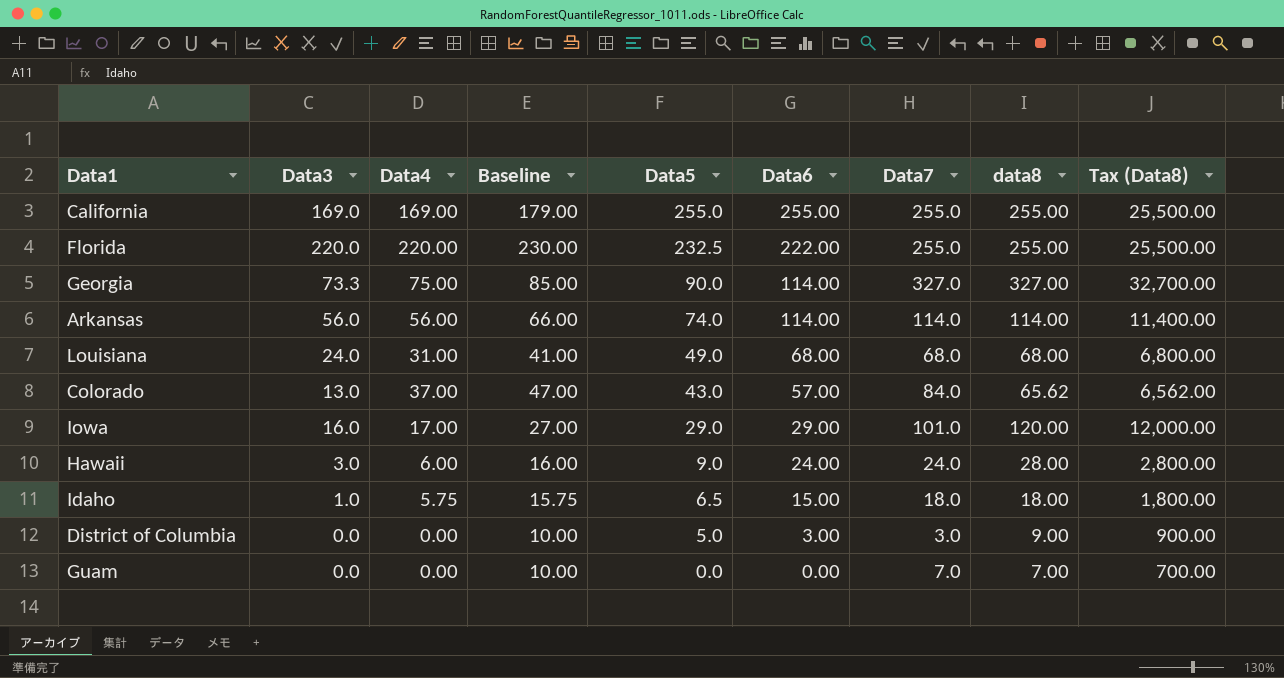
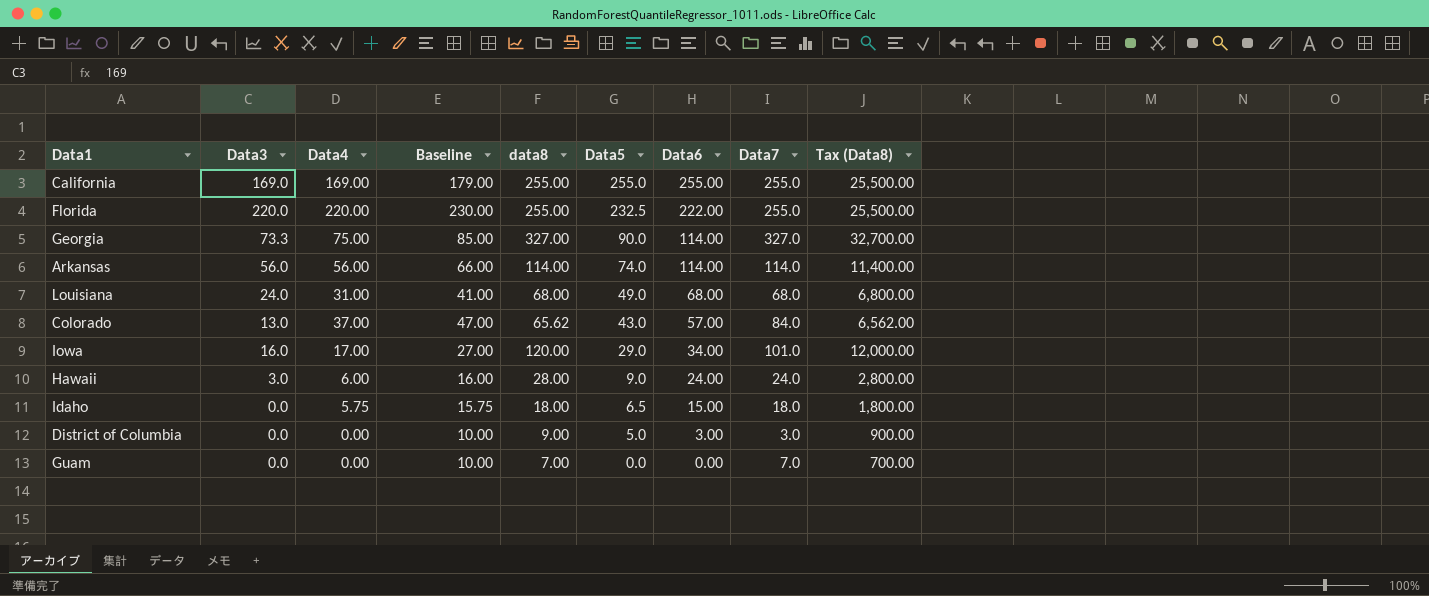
column data8 | position: 8 -> 5
Iowa | Data6: 29.00 -> 34.00
Idaho | Data3: 1.0 -> 0.0

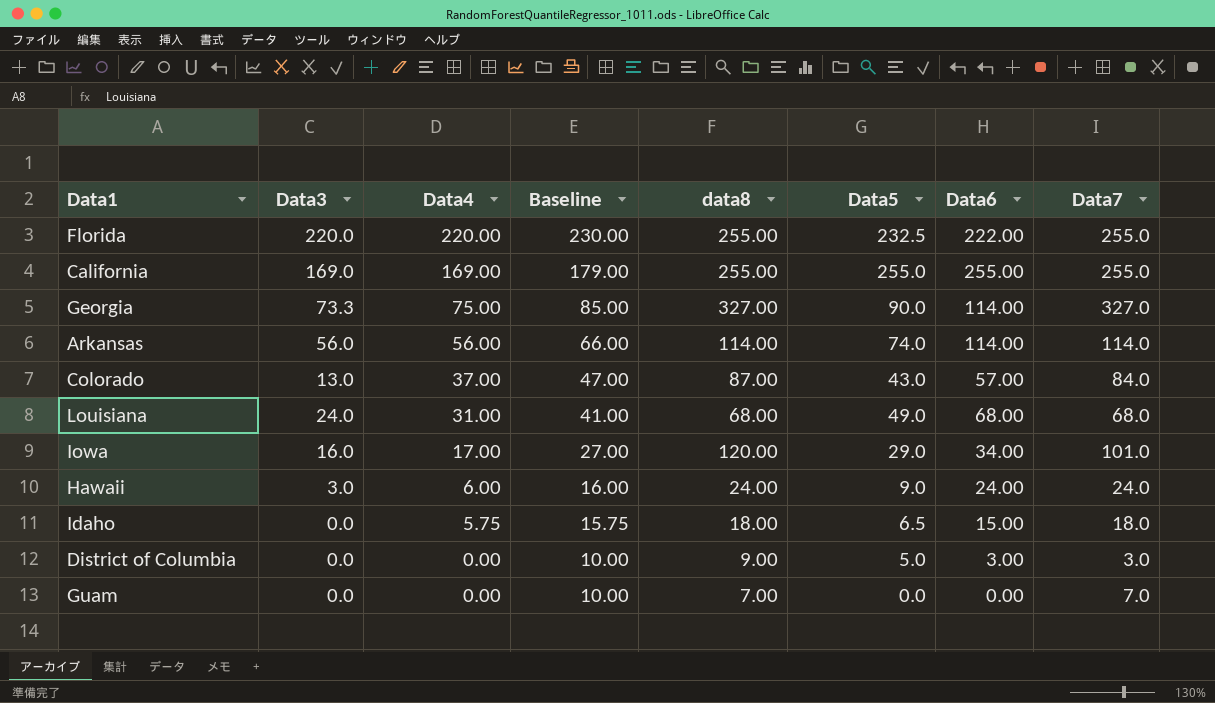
row order: Data5 descending -> Data4 descending
column Tax (Data8) | formula: [data8] * 100 -> none
Colorado | data8: 65.62 -> 87.00
Hawaii | data8: 28.00 -> 24.00

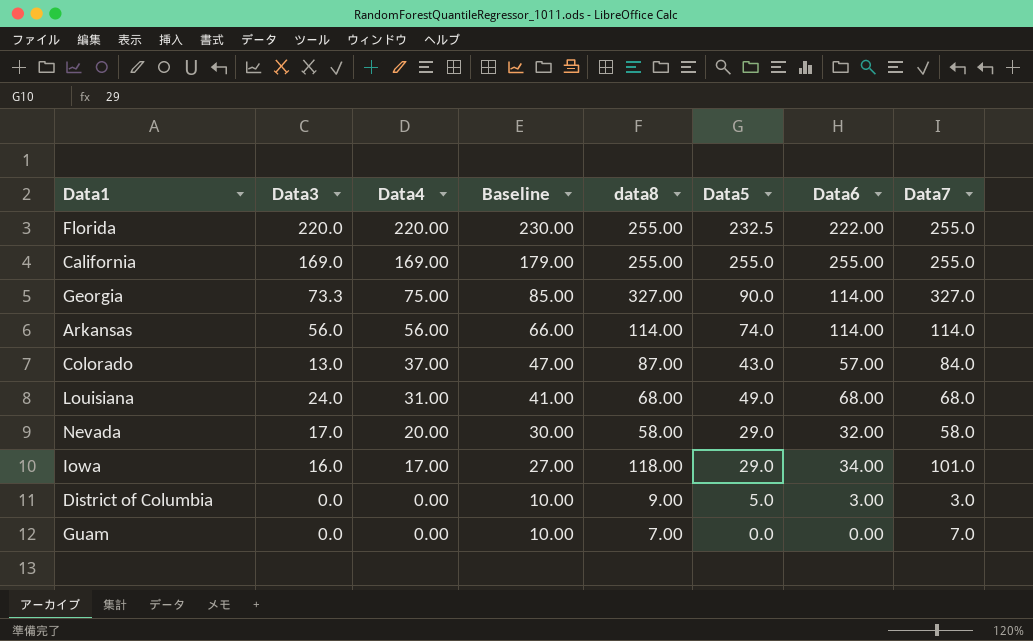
row Hawaii: 3.0 | 6.00 | 16.00 | 24.00 | 9.0 | 24.00 | 24.0 -> none
row Idaho: 0.0 | 5.75 | 15.75 | 18.00 | 6.5 | 15.00 | 18.0 -> none
row Nevada: none -> 17.0 | 20.00 | 30.00 | 58.00 | 29.0 | 32.00 | 58.0
Iowa | data8: 120.00 -> 118.00

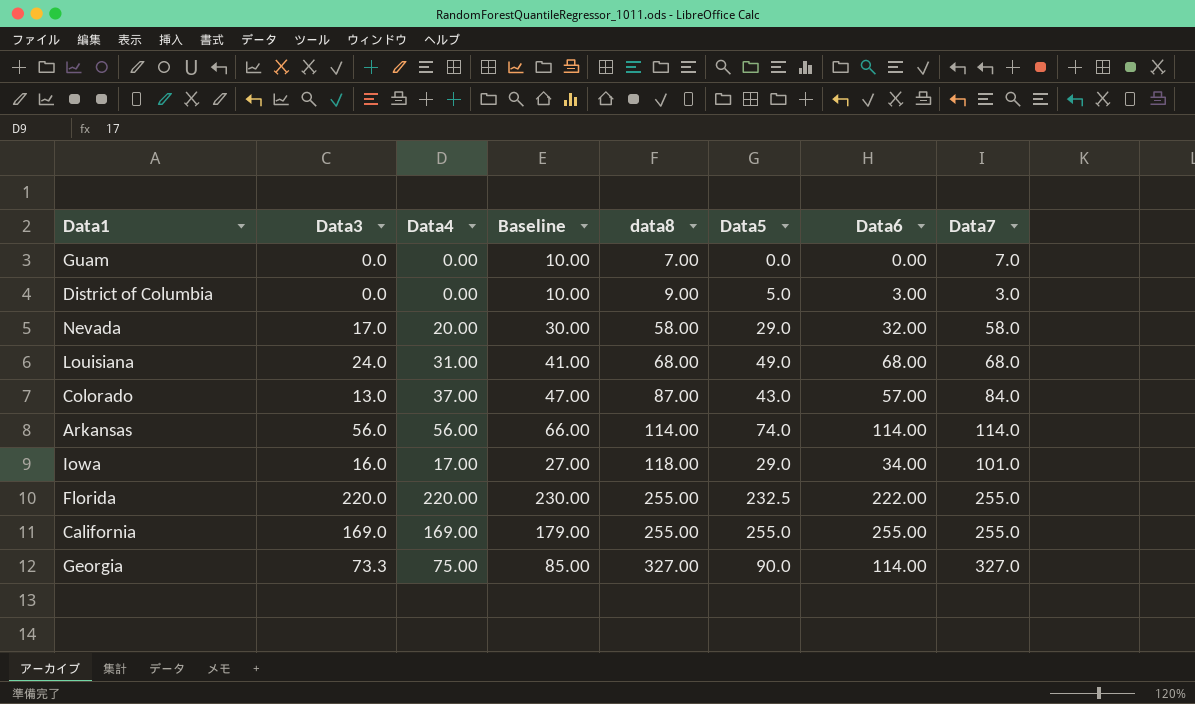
row order: Data4 descending -> data8 ascending

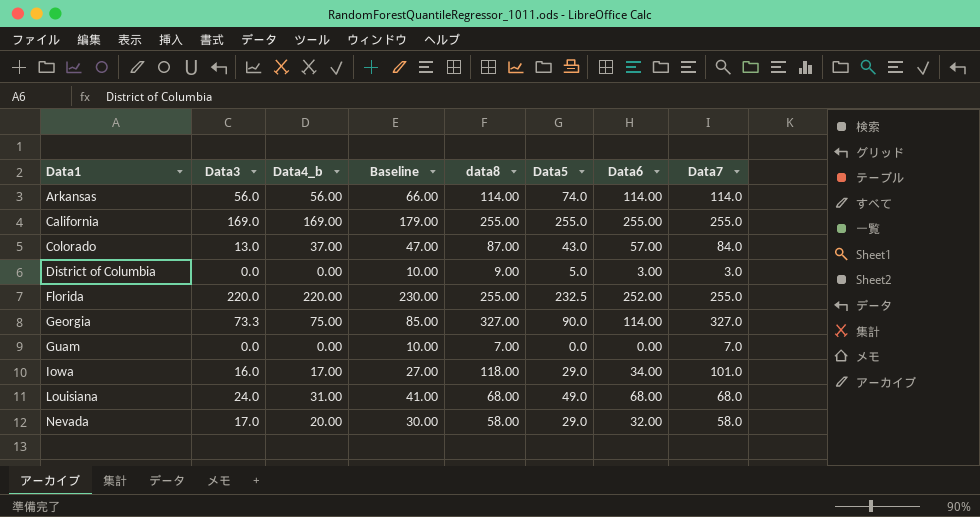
row order: data8 ascending -> Data1 ascending
column name: Data4 -> Data4_b
Florida | Data6: 222.00 -> 252.00

